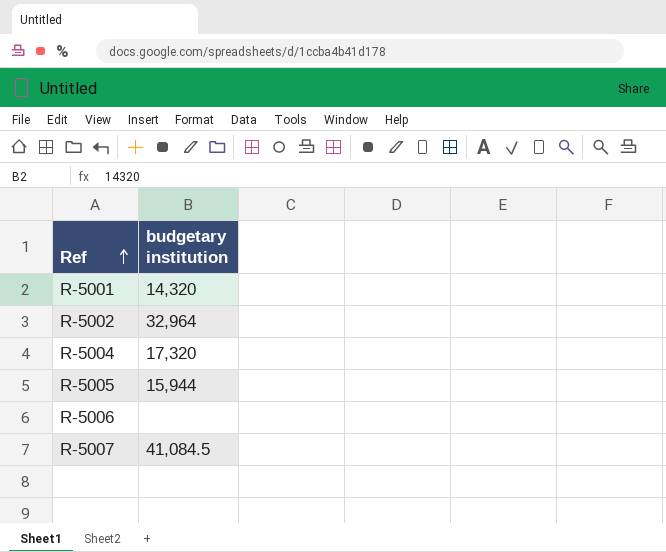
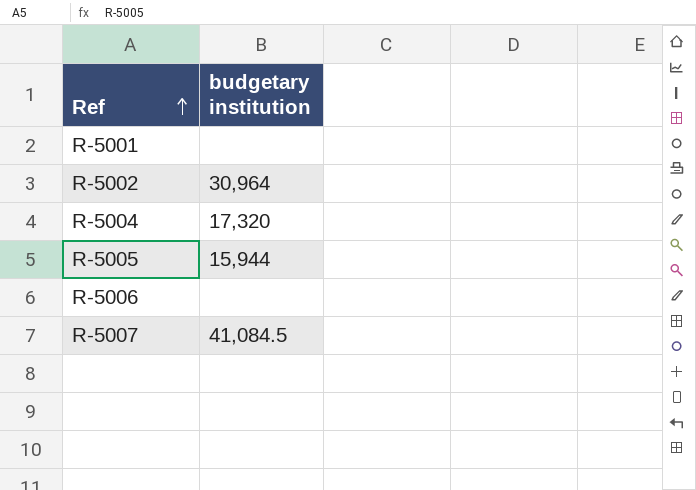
R-5001 | budgetary institution: 14,320 -> none
R-5002 | budgetary institution: 32,964 -> 30,964

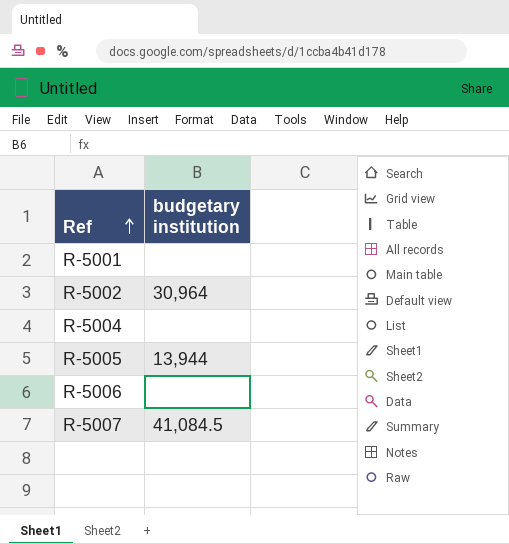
R-5004 | budgetary institution: 17,320 -> none
R-5005 | budgetary institution: 15,944 -> 13,944

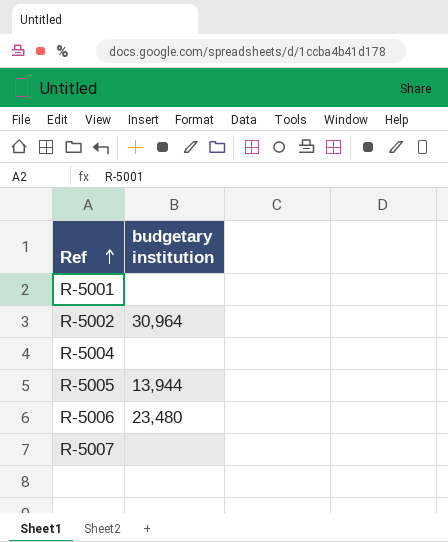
R-5006 | budgetary institution: none -> 23,480
R-5007 | budgetary institution: 41,084.5 -> none

